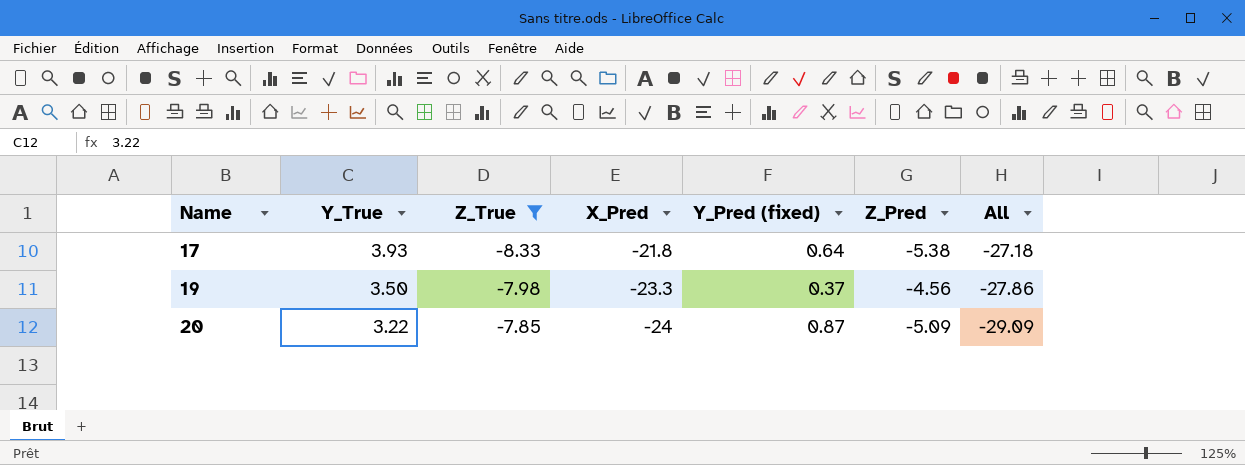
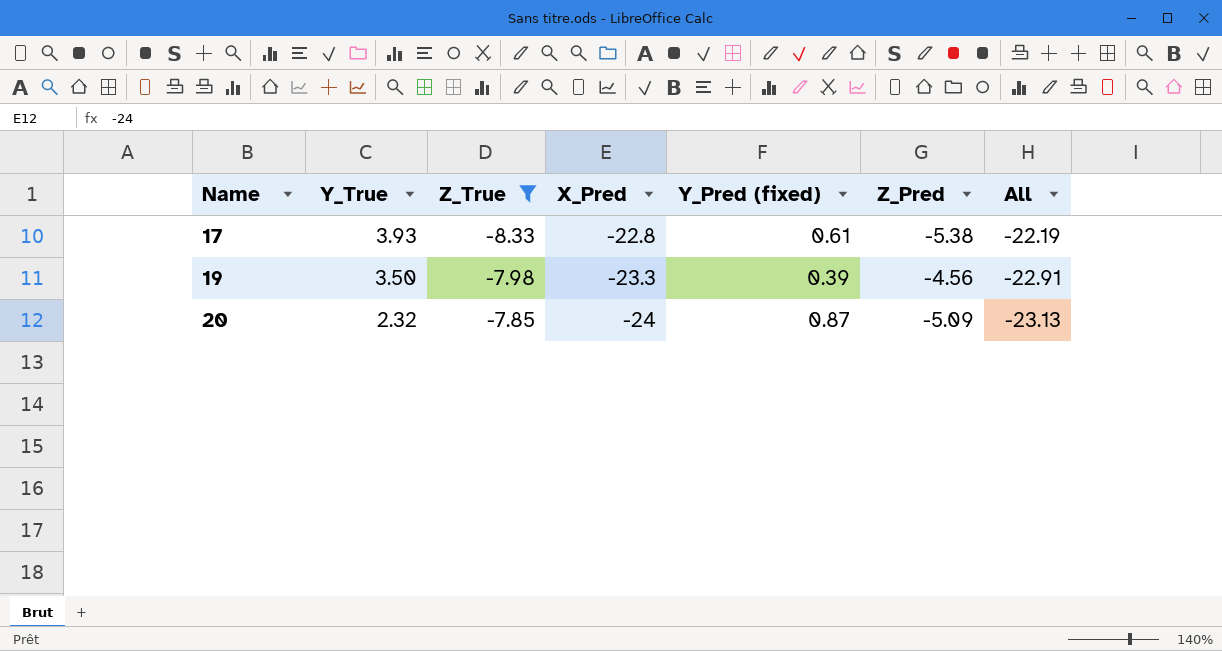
column All | formula: [X_Pred] + [Z_Pred] -> [X_Pred] + [Y_Pred (fixed)]
17 | X_Pred: -21.8 -> -22.8
17 | Y_Pred (fixed): 0.64 -> 0.61
19 | Y_Pred (fixed): 0.37 -> 0.39
20 | Y_True: 3.22 -> 2.32

